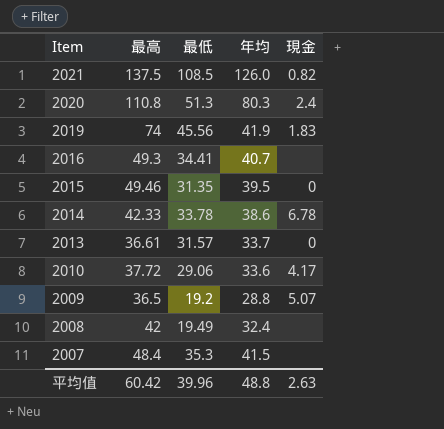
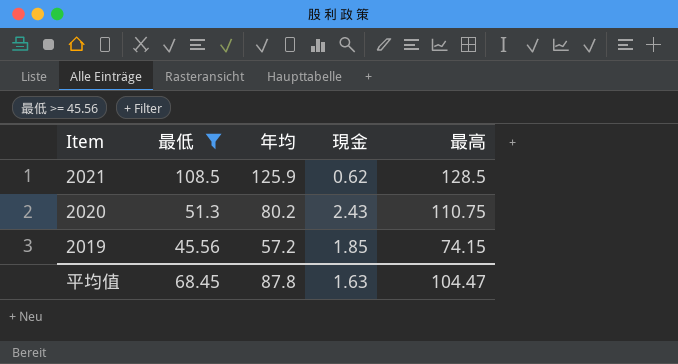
filter: none -> 最低 >= 45.56
column 最高 | position: 2 -> 5
2021 | 年均: 126.0 -> 125.9
2021 | 現金: 0.82 -> 0.62
2021 | 最高: 137.5 -> 128.5
2020 | 年均: 80.3 -> 80.2
2020 | 現金: 2.4 -> 2.43
2020 | 最高: 110.8 -> 110.75
2019 | 年均: 41.9 -> 57.2
2019 | 現金: 1.83 -> 1.85
2019 | 最高: 74 -> 74.15
平均值 | 最低: 39.96 -> 68.45
平均值 | 年均: 48.8 -> 87.8
平均值 | 現金: 2.63 -> 1.63
平均值 | 最高: 60.42 -> 104.47

